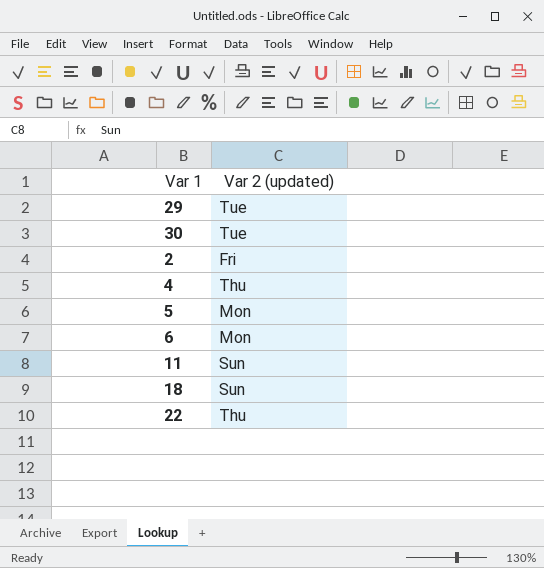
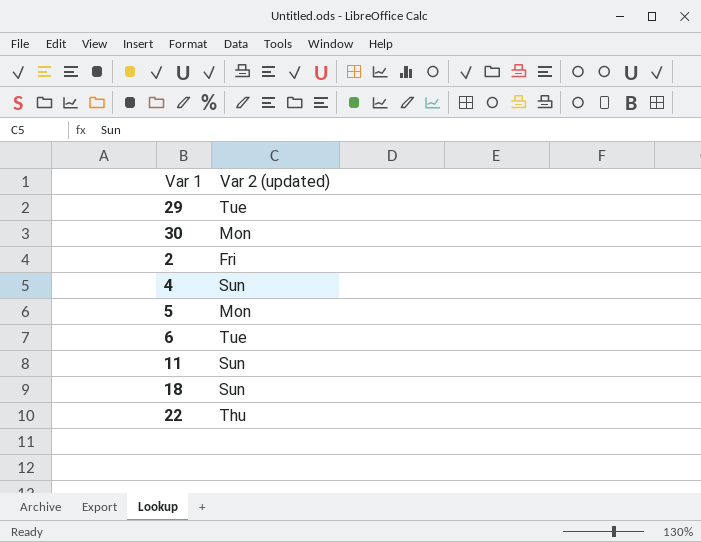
30 | Var 2 (updated): Tue -> Mon
4 | Var 2 (updated): Thu -> Sun
6 | Var 2 (updated): Mon -> Tue

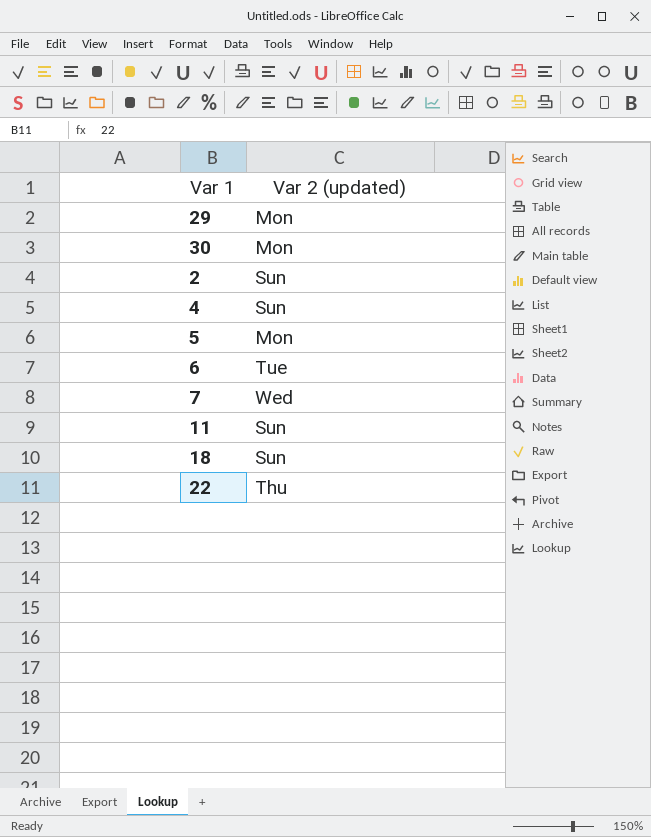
29 | Var 2 (updated): Tue -> Mon
2 | Var 2 (updated): Fri -> Sun
row 7: none -> Wed

